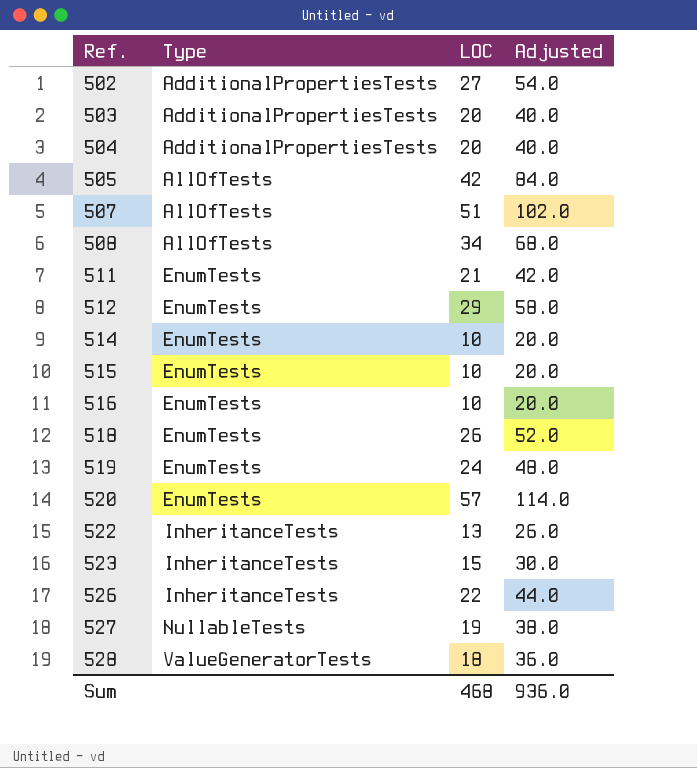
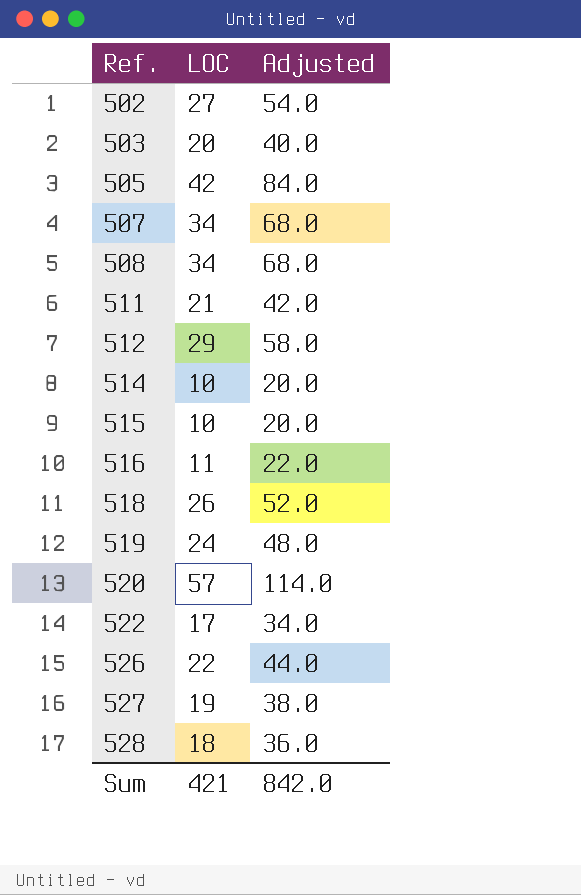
column Type | position: 2 -> none
row 504: AdditionalPropertiesTests | 20 | 40.0 -> none
row 523: InheritanceTests | 15 | 30.0 -> none
507 | LOC: 51 -> 34
507 | Adjusted: 102.0 -> 68.0
516 | LOC: 10 -> 11
516 | Adjusted: 20.0 -> 22.0
522 | LOC: 13 -> 17
522 | Adjusted: 26.0 -> 34.0
Sum | LOC: 468 -> 421
Sum | Adjusted: 936.0 -> 842.0

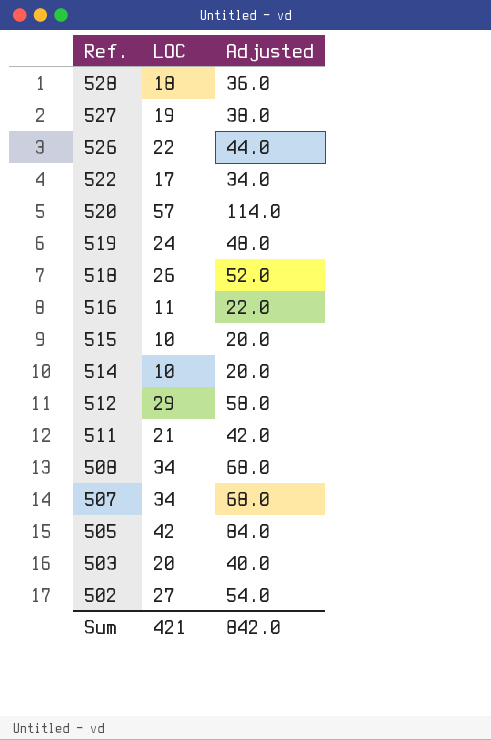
row order: Ref. ascending -> Ref. descending

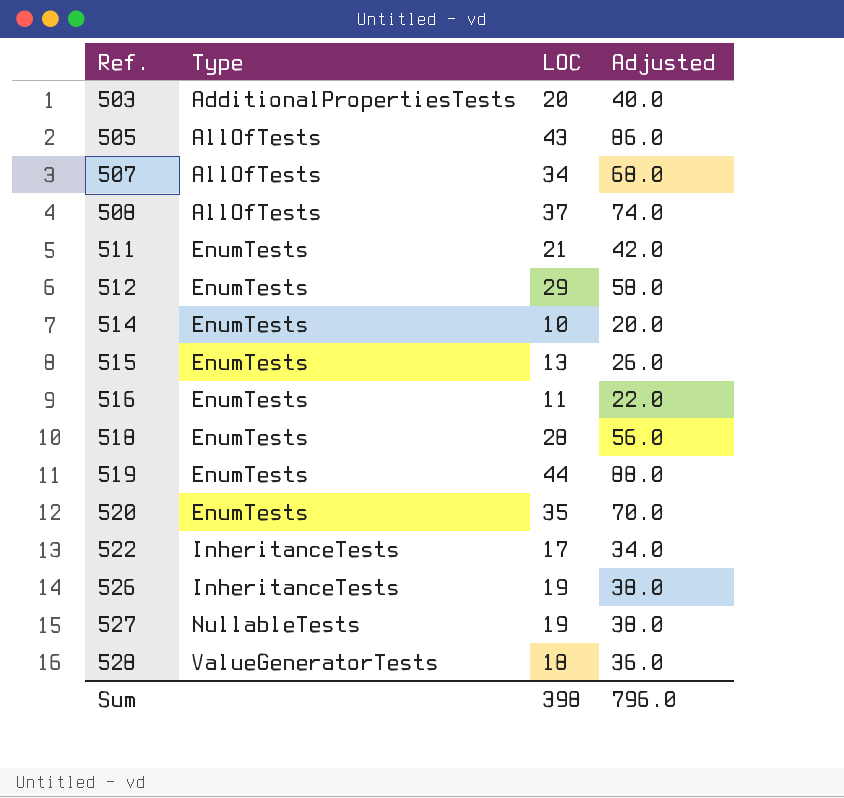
row order: Ref. descending -> Ref. ascending
column Type | position: none -> 2
row 502: 27 | 54.0 -> none
505 | LOC: 42 -> 43
505 | Adjusted: 84.0 -> 86.0
508 | LOC: 34 -> 37
508 | Adjusted: 68.0 -> 74.0
515 | LOC: 10 -> 13
515 | Adjusted: 20.0 -> 26.0
518 | LOC: 26 -> 28
518 | Adjusted: 52.0 -> 56.0
519 | LOC: 24 -> 44
519 | Adjusted: 48.0 -> 88.0
520 | LOC: 57 -> 35
520 | Adjusted: 114.0 -> 70.0
526 | LOC: 22 -> 19
526 | Adjusted: 44.0 -> 38.0
Sum | LOC: 421 -> 398
Sum | Adjusted: 842.0 -> 796.0

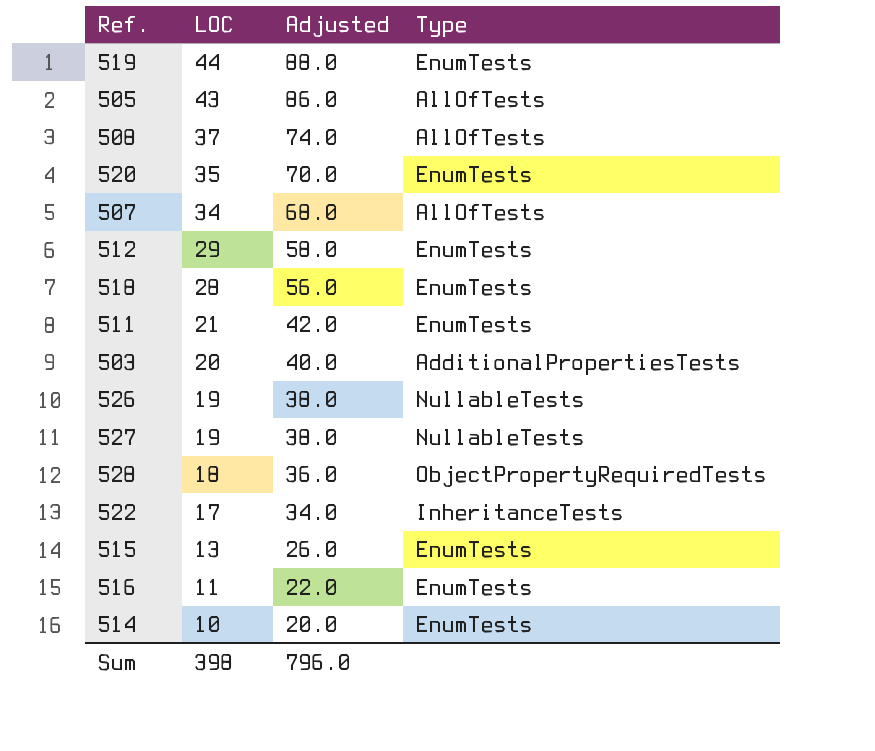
row order: Ref. ascending -> LOC descending
column Type | position: 2 -> 4
526 | Type: InheritanceTests -> NullableTests
528 | Type: ValueGeneratorTests -> ObjectPropertyRequiredTests

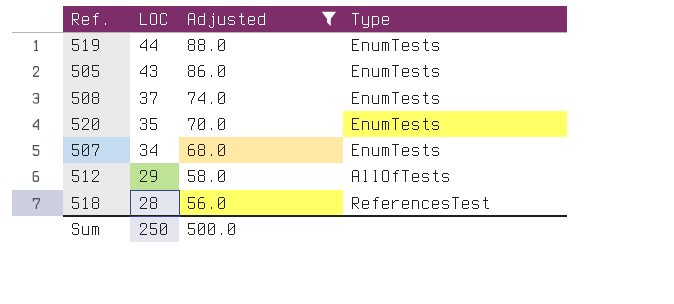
filter: none -> Adjusted >= 56.0
505 | Type: AllOfTests -> EnumTests
508 | Type: AllOfTests -> EnumTests
507 | Type: AllOfTests -> EnumTests
512 | Type: EnumTests -> AllOfTests
518 | Type: EnumTests -> ReferencesTest
Sum | LOC: 398 -> 250
Sum | Adjusted: 796.0 -> 500.0

